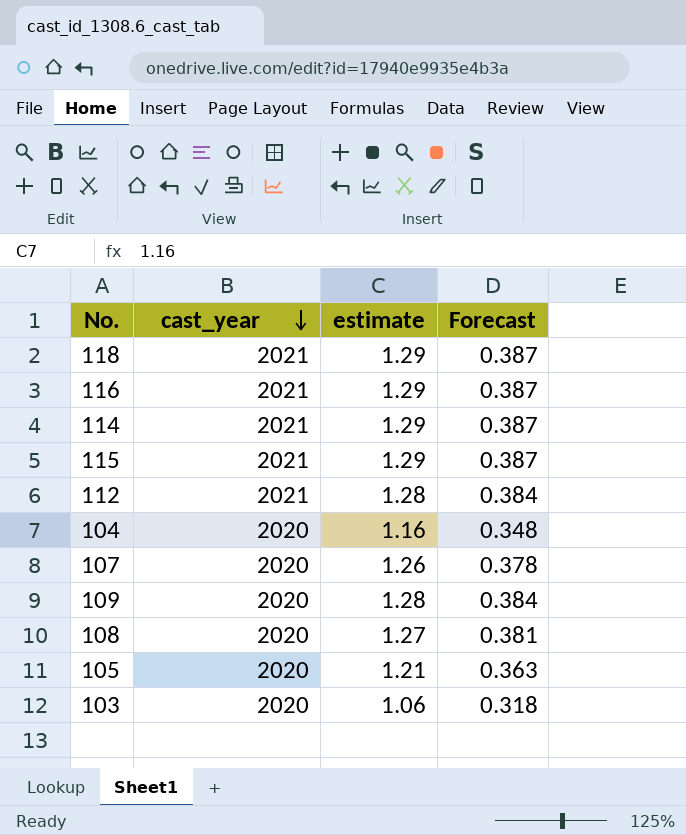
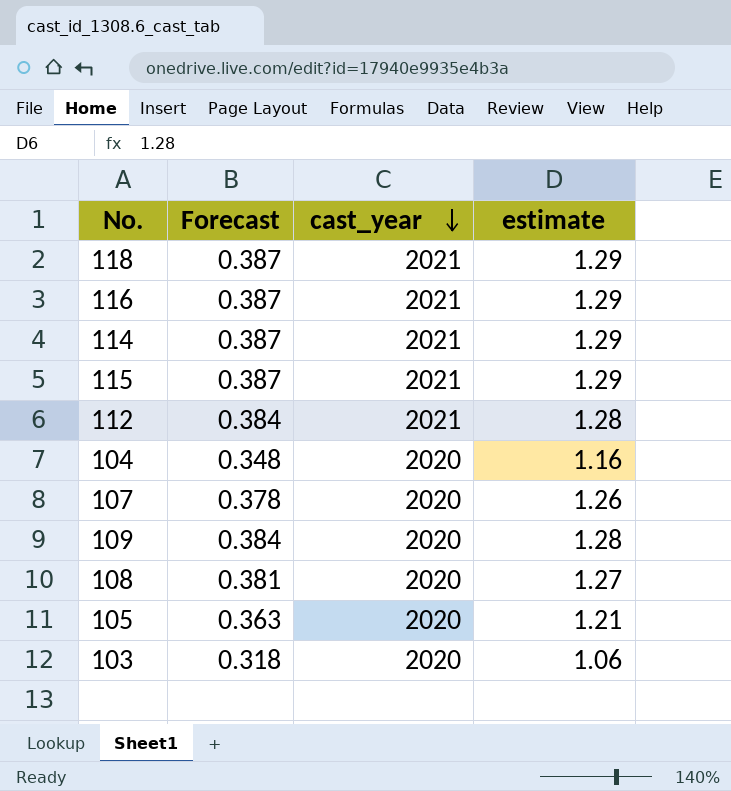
column Forecast | position: 4 -> 2

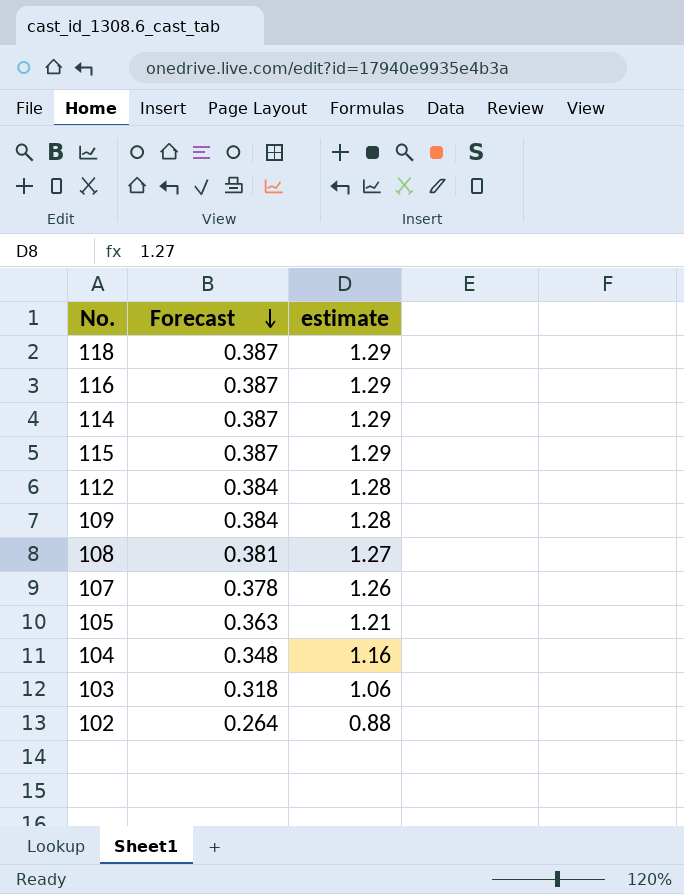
row order: cast_year descending -> Forecast descending
column cast_year | position: 3 -> none
row 102: none -> 0.264 | 0.88

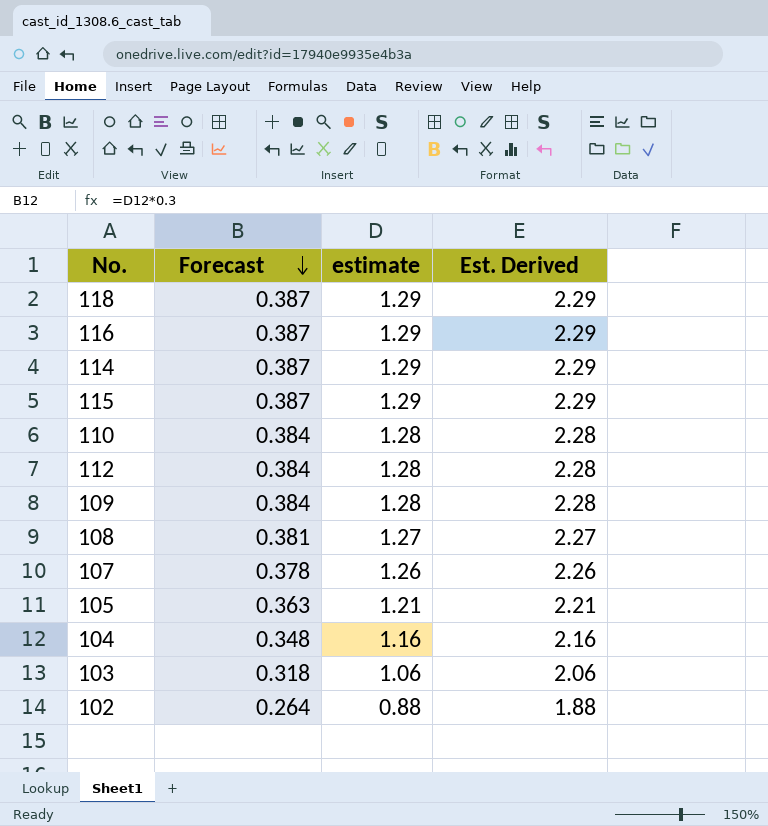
column Est. Derived | formula: none -> [estimate] + 1
row 110: none -> 0.384 | 1.28 | 2.28

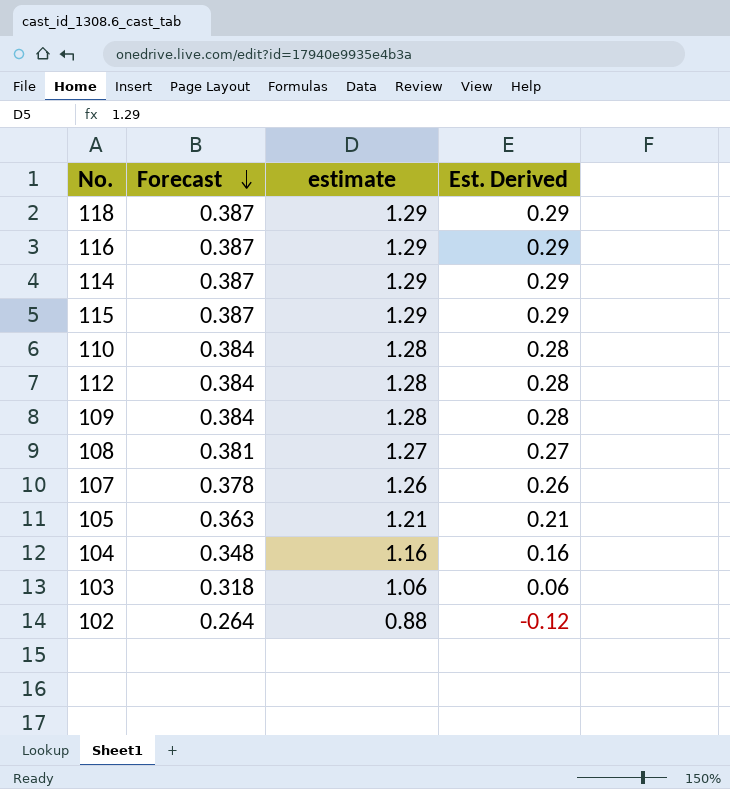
column Est. Derived | formula: [estimate] + 1 -> [estimate] - 1

